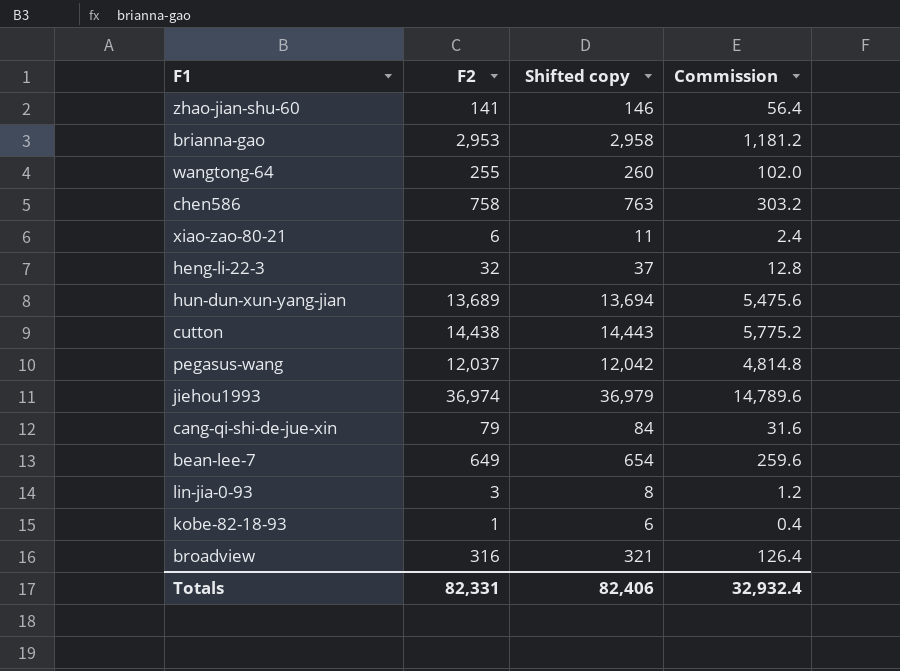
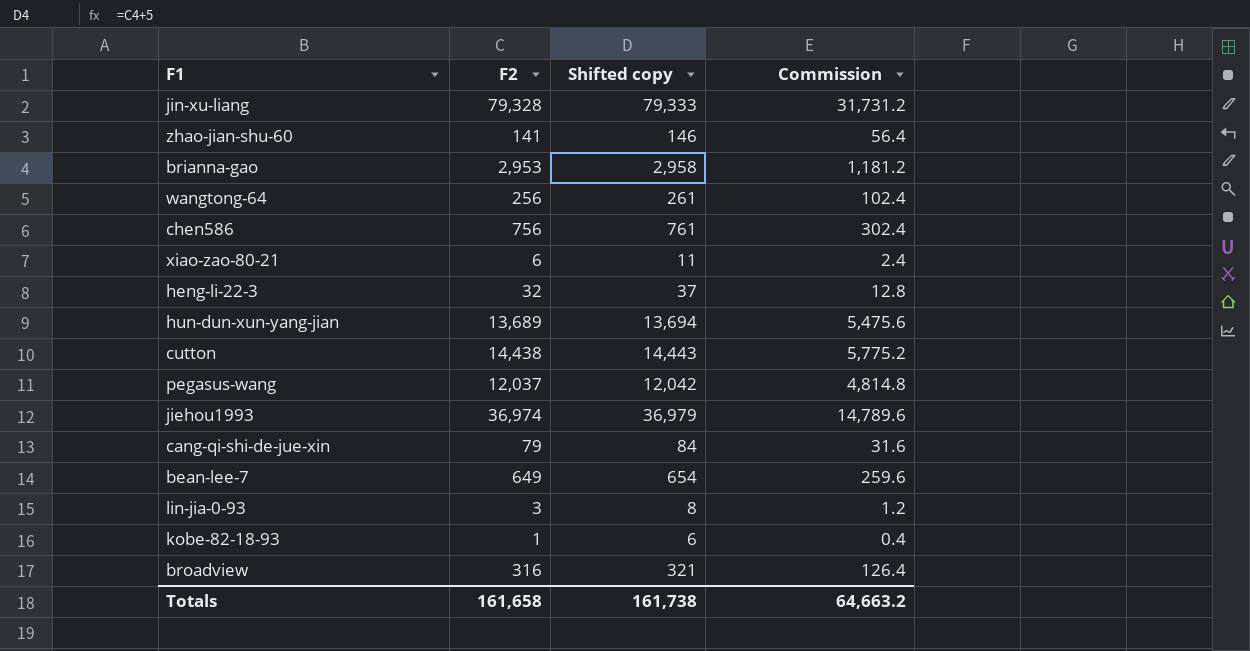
row jin-xu-liang: none -> 79,328 | 79,333 | 31,731.2
wangtong-64 | F2: 255 -> 256
wangtong-64 | Shifted copy: 260 -> 261
wangtong-64 | Commission: 102.0 -> 102.4
chen586 | F2: 758 -> 756
chen586 | Shifted copy: 763 -> 761
chen586 | Commission: 303.2 -> 302.4
Totals | F2: 82,331 -> 161,658
Totals | Shifted copy: 82,406 -> 161,738
Totals | Commission: 32,932.4 -> 64,663.2

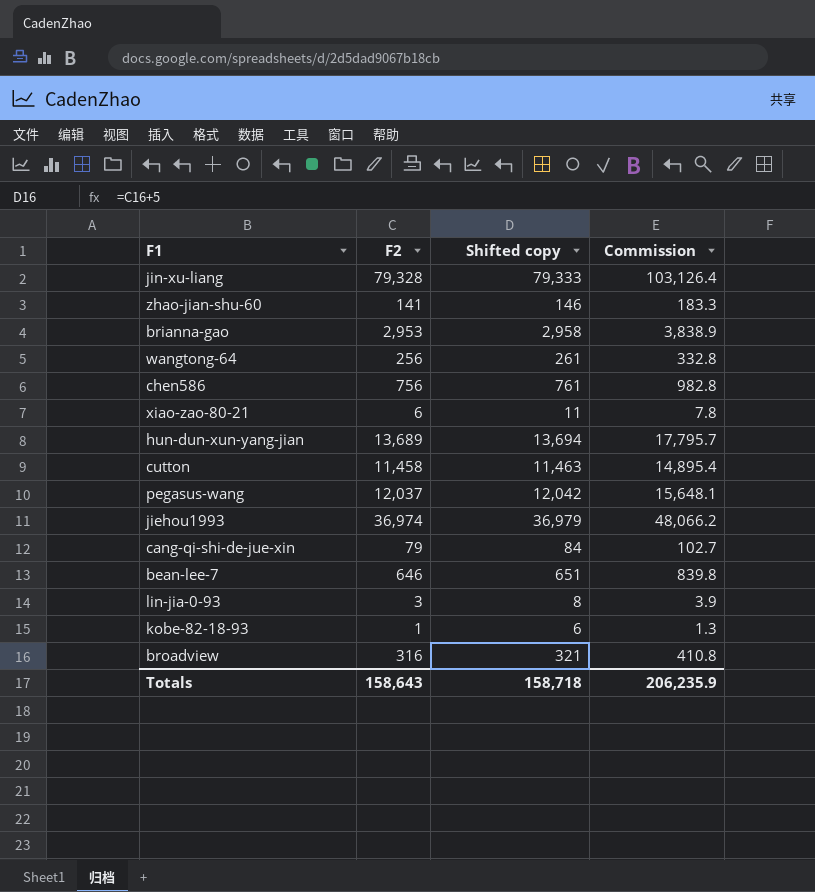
column Commission | formula: [F2] * 0.4 -> [F2] * 1.3
row heng-li-22-3: 32 | 37 | 12.8 -> none
cutton | F2: 14,438 -> 11,458
cutton | Shifted copy: 14,443 -> 11,463
bean-lee-7 | F2: 649 -> 646
bean-lee-7 | Shifted copy: 654 -> 651
Totals | F2: 161,658 -> 158,643
Totals | Shifted copy: 161,738 -> 158,718
Totals | Commission: 64,663.2 -> 206,235.9

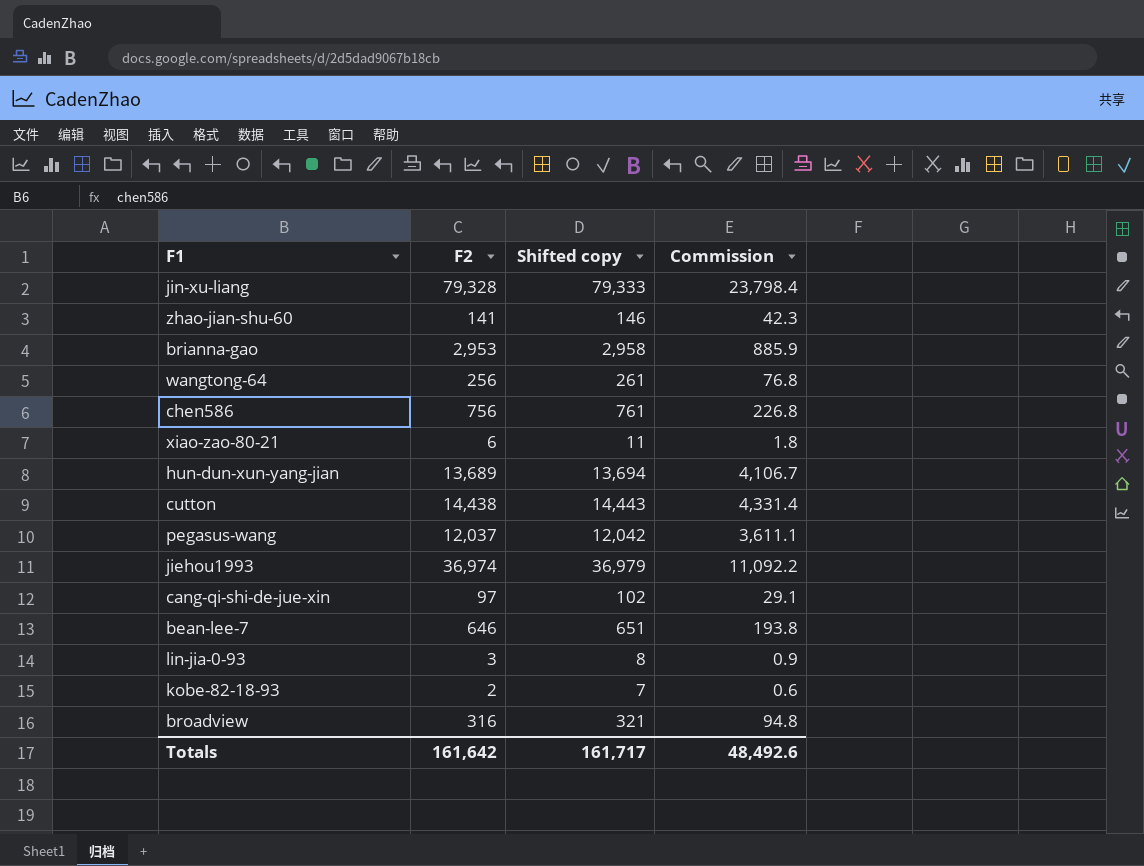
column Commission | formula: [F2] * 1.3 -> [F2] * 0.3
cutton | F2: 11,458 -> 14,438
cutton | Shifted copy: 11,463 -> 14,443
cang-qi-shi-de-jue-xin | F2: 79 -> 97
cang-qi-shi-de-jue-xin | Shifted copy: 84 -> 102
kobe-82-18-93 | F2: 1 -> 2
kobe-82-18-93 | Shifted copy: 6 -> 7
Totals | F2: 158,643 -> 161,642
Totals | Shifted copy: 158,718 -> 161,717
Totals | Commission: 206,235.9 -> 48,492.6

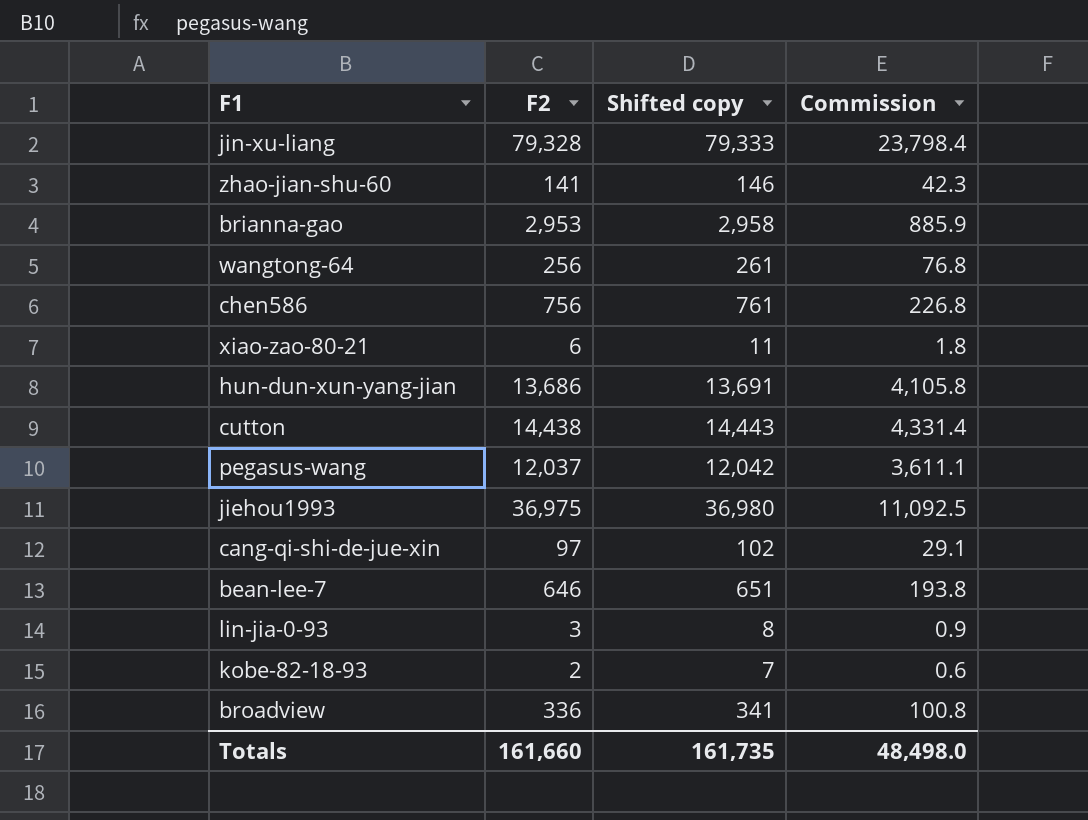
hun-dun-xun-yang-jian | F2: 13,689 -> 13,686
hun-dun-xun-yang-jian | Shifted copy: 13,694 -> 13,691
hun-dun-xun-yang-jian | Commission: 4,106.7 -> 4,105.8
jiehou1993 | F2: 36,974 -> 36,975
jiehou1993 | Shifted copy: 36,979 -> 36,980
jiehou1993 | Commission: 11,092.2 -> 11,092.5
broadview | F2: 316 -> 336
broadview | Shifted copy: 321 -> 341
broadview | Commission: 94.8 -> 100.8
Totals | F2: 161,642 -> 161,660
Totals | Shifted copy: 161,717 -> 161,735
Totals | Commission: 48,492.6 -> 48,498.0

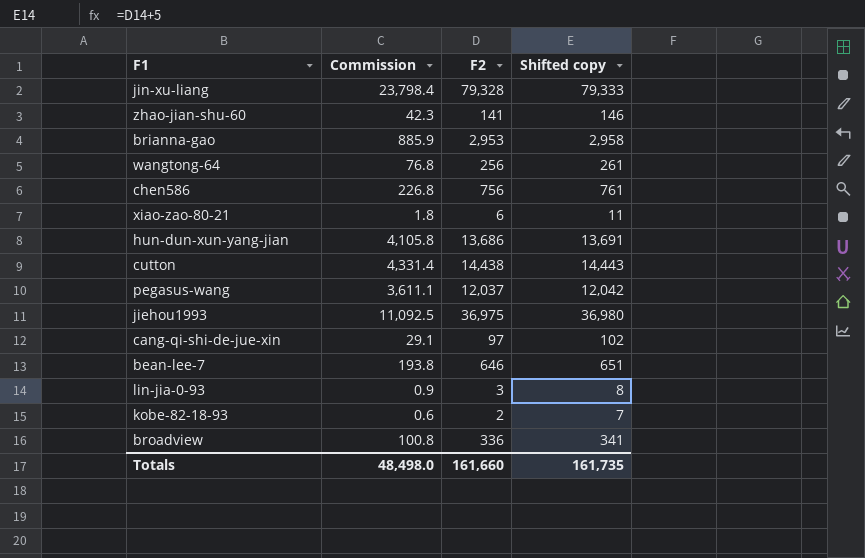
column Commission | position: 4 -> 2

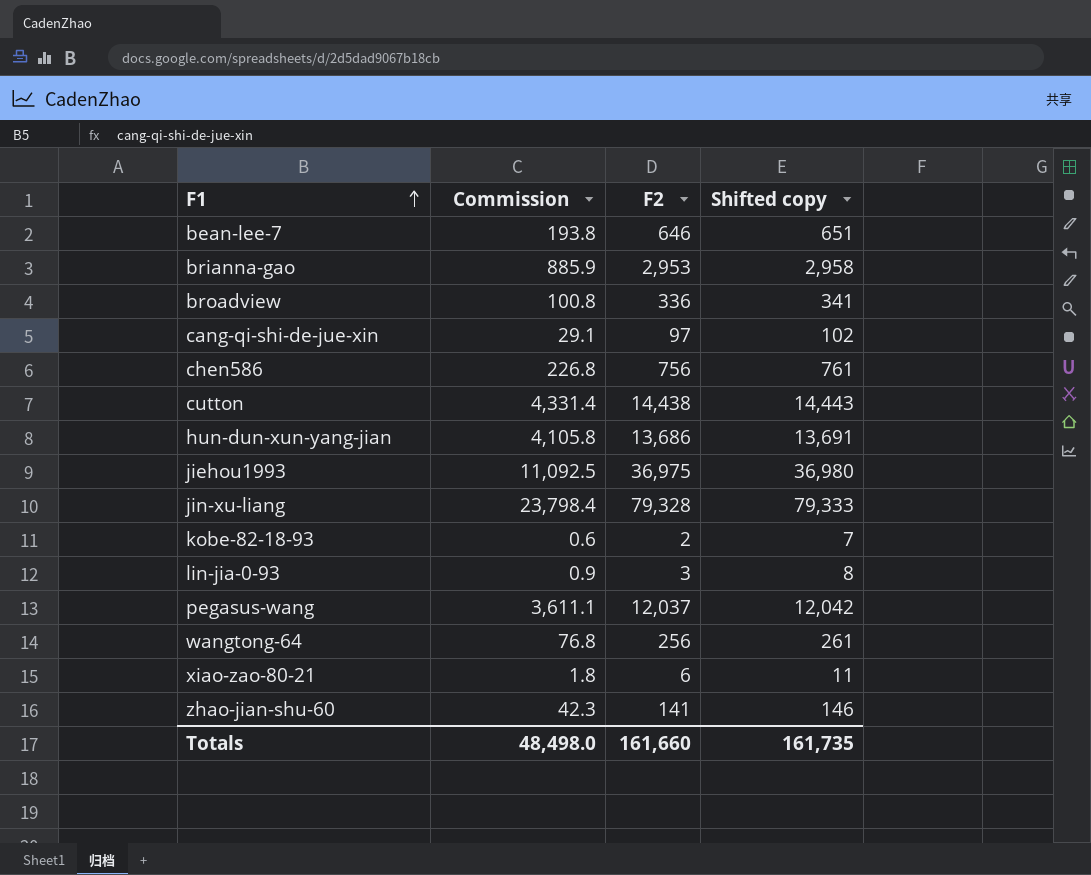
row order: none -> F1 ascending

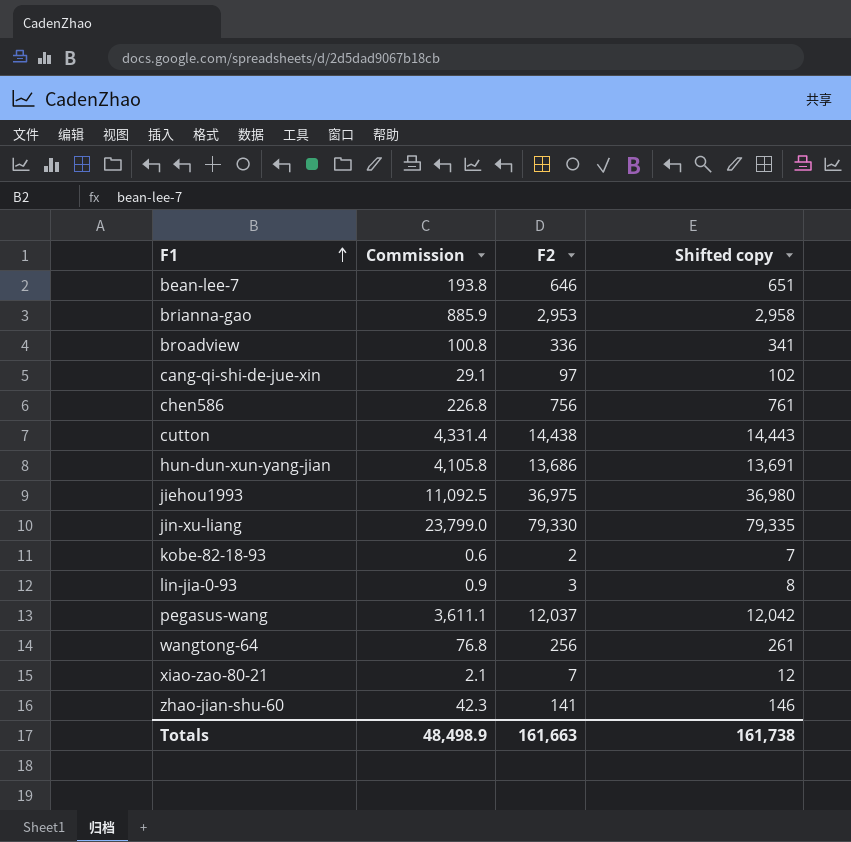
jin-xu-liang | Commission: 23,798.4 -> 23,799.0
jin-xu-liang | F2: 79,328 -> 79,330
jin-xu-liang | Shifted copy: 79,333 -> 79,335
xiao-zao-80-21 | Commission: 1.8 -> 2.1
xiao-zao-80-21 | F2: 6 -> 7
xiao-zao-80-21 | Shifted copy: 11 -> 12
Totals | Commission: 48,498.0 -> 48,498.9
Totals | F2: 161,660 -> 161,663
Totals | Shifted copy: 161,735 -> 161,738

